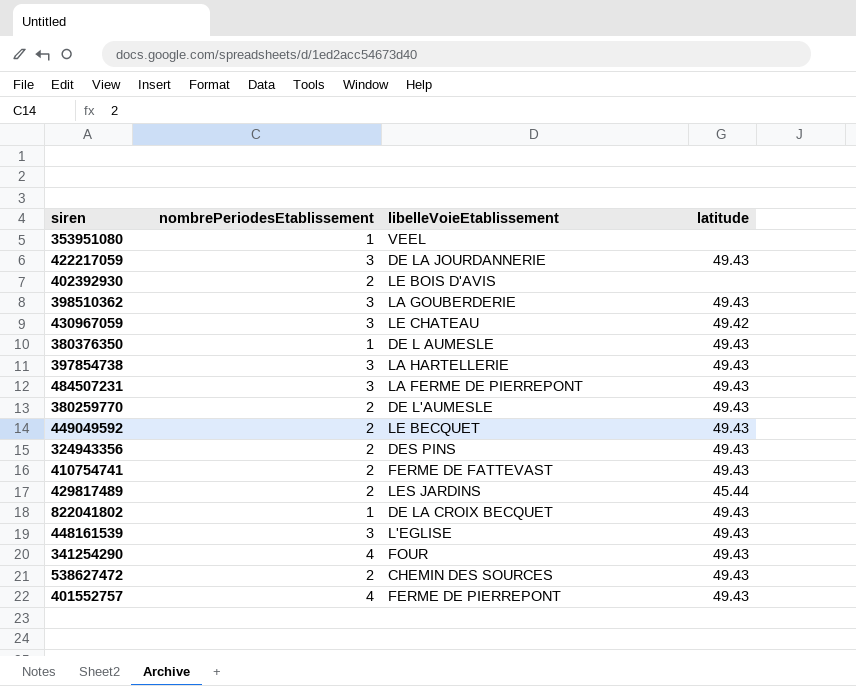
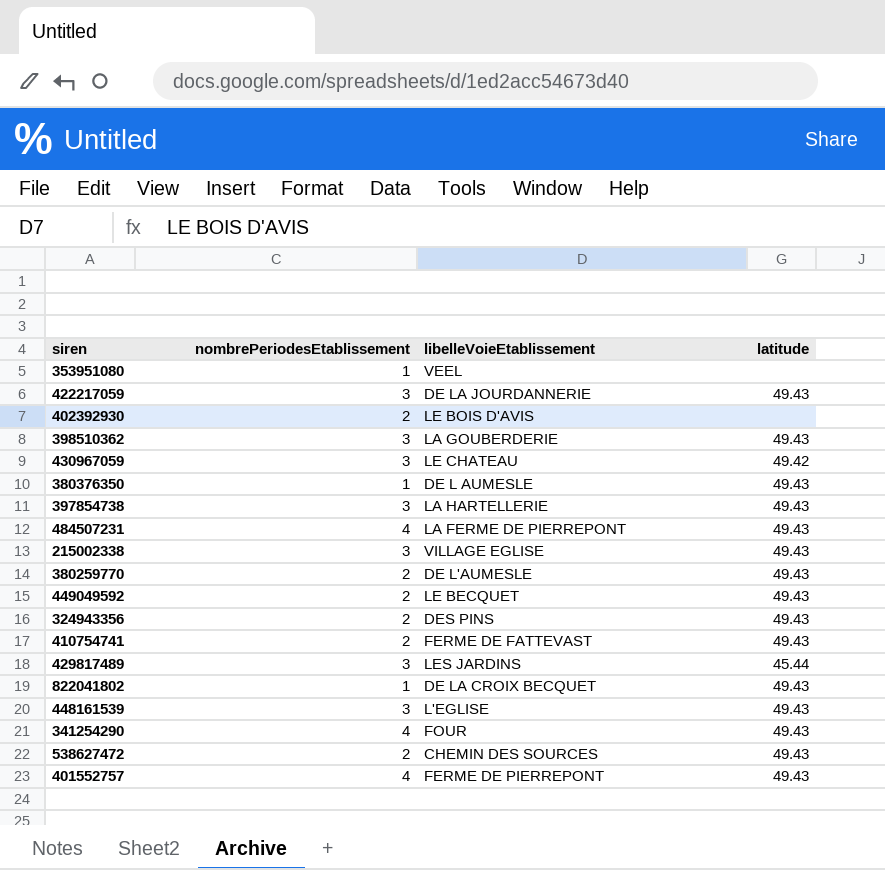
484507231 | nombrePeriodesEtablissement: 3 -> 4
row 215002338: none -> 3 | VILLAGE EGLISE | 49.43
429817489 | nombrePeriodesEtablissement: 2 -> 3

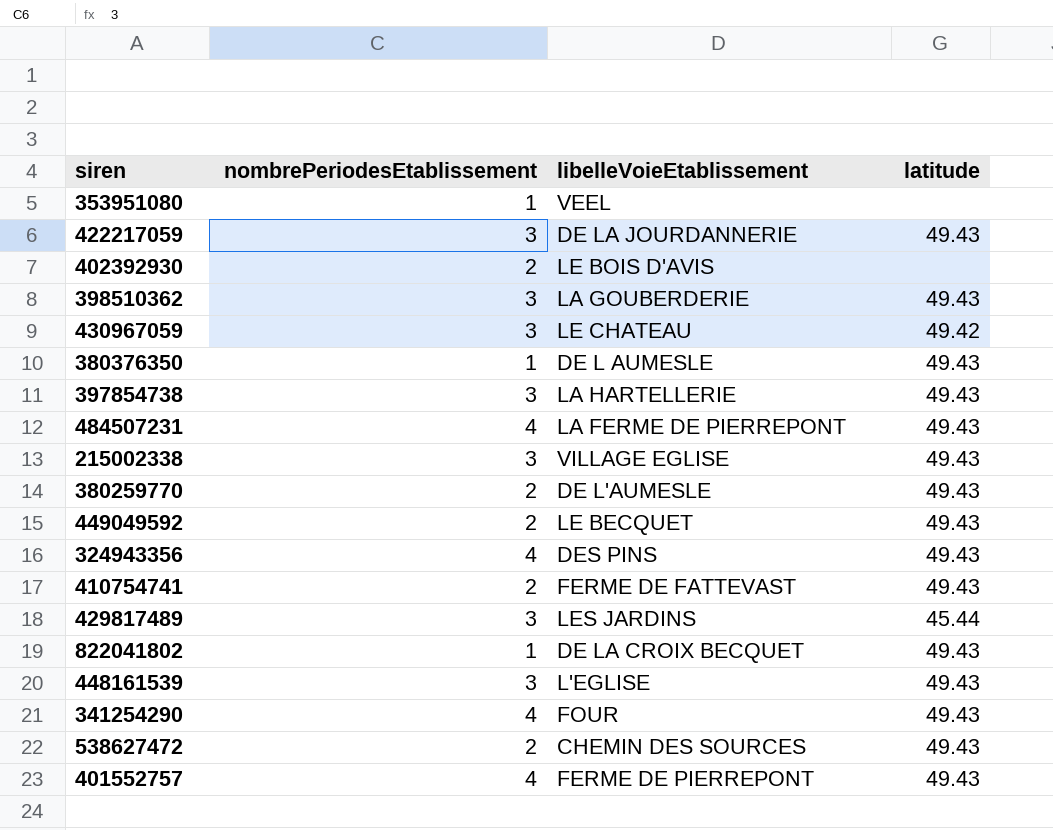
324943356 | nombrePeriodesEtablissement: 2 -> 4

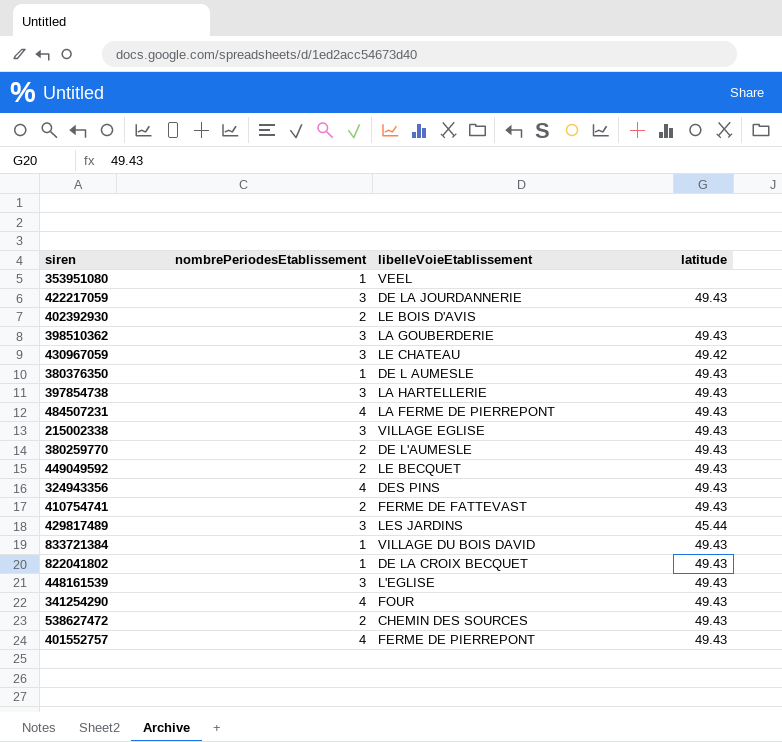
row 833721384: none -> 1 | VILLAGE DU BOIS DAVID | 49.43

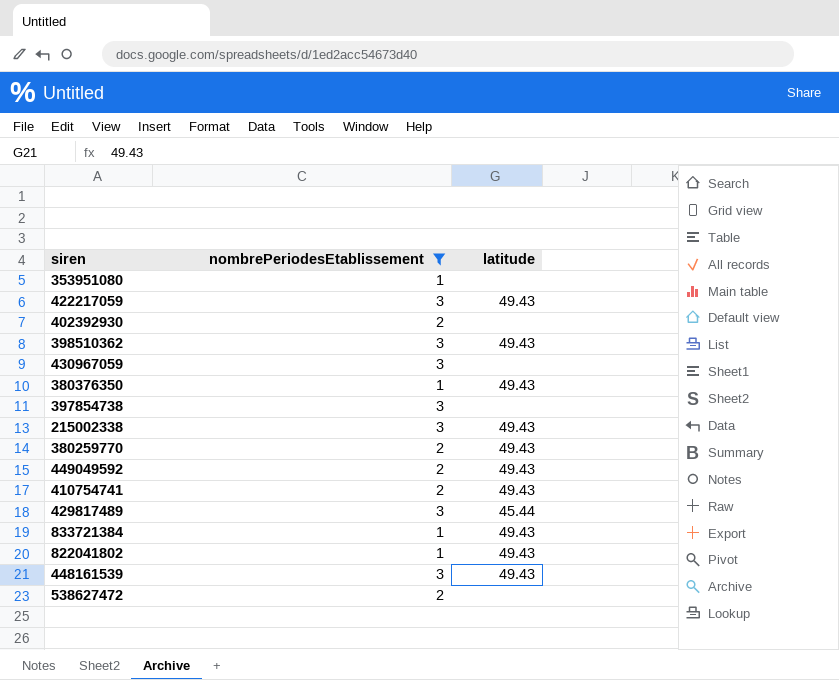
filter: none -> nombrePeriodesEtablissement != 4
column libelleVoieEtablissement | position: 3 -> none
430967059 | latitude: 49.42 -> none
397854738 | latitude: 49.43 -> none
538627472 | latitude: 49.43 -> none

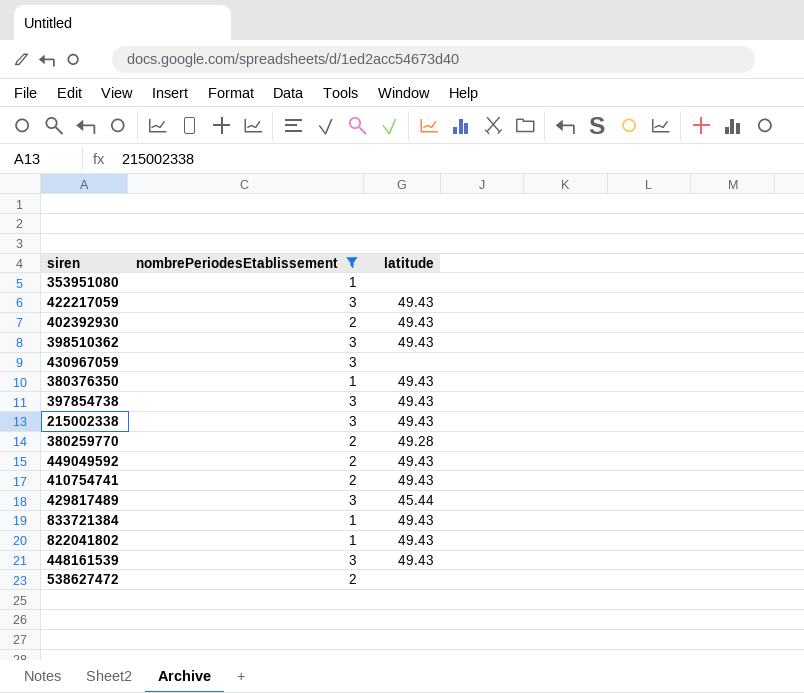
402392930 | latitude: none -> 49.43
397854738 | latitude: none -> 49.43
380259770 | latitude: 49.43 -> 49.28

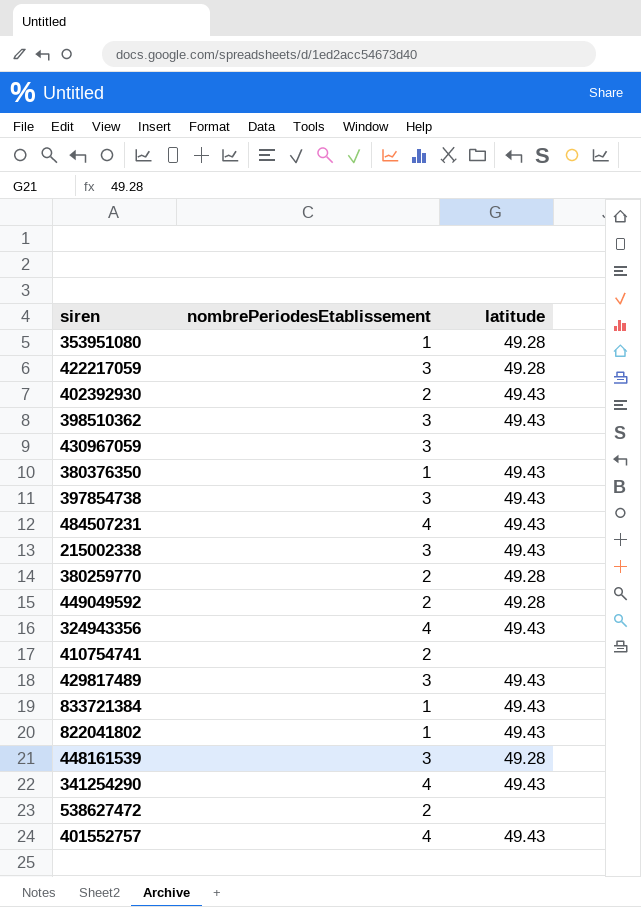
filter: nombrePeriodesEtablissement != 4 -> none
353951080 | latitude: none -> 49.28
422217059 | latitude: 49.43 -> 49.28
449049592 | latitude: 49.43 -> 49.28
410754741 | latitude: 49.43 -> none
429817489 | latitude: 45.44 -> 49.43
448161539 | latitude: 49.43 -> 49.28

